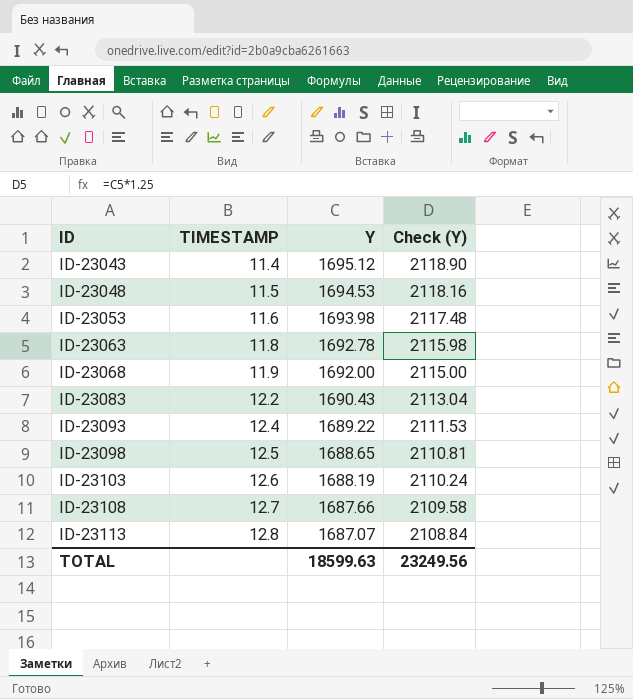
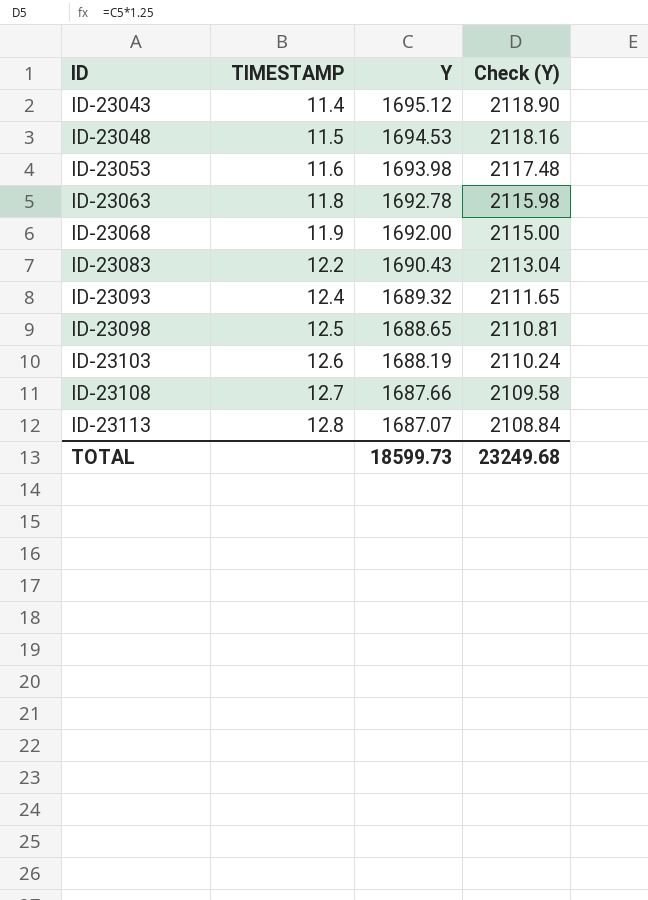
ID-23093 | Y: 1689.22 -> 1689.32
ID-23093 | Check (Y): 2111.53 -> 2111.65
TOTAL | Y: 18599.63 -> 18599.73
TOTAL | Check (Y): 23249.56 -> 23249.68

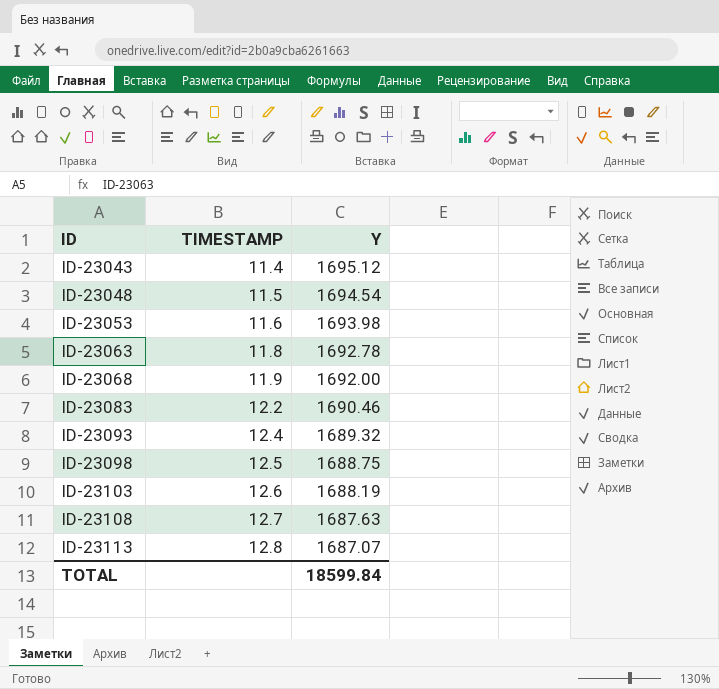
column Check (Y) | formula: [Y] * 1.25 -> none
ID-23048 | Y: 1694.53 -> 1694.54
ID-23083 | Y: 1690.43 -> 1690.46
ID-23098 | Y: 1688.65 -> 1688.75
ID-23108 | Y: 1687.66 -> 1687.63
TOTAL | Y: 18599.73 -> 18599.84

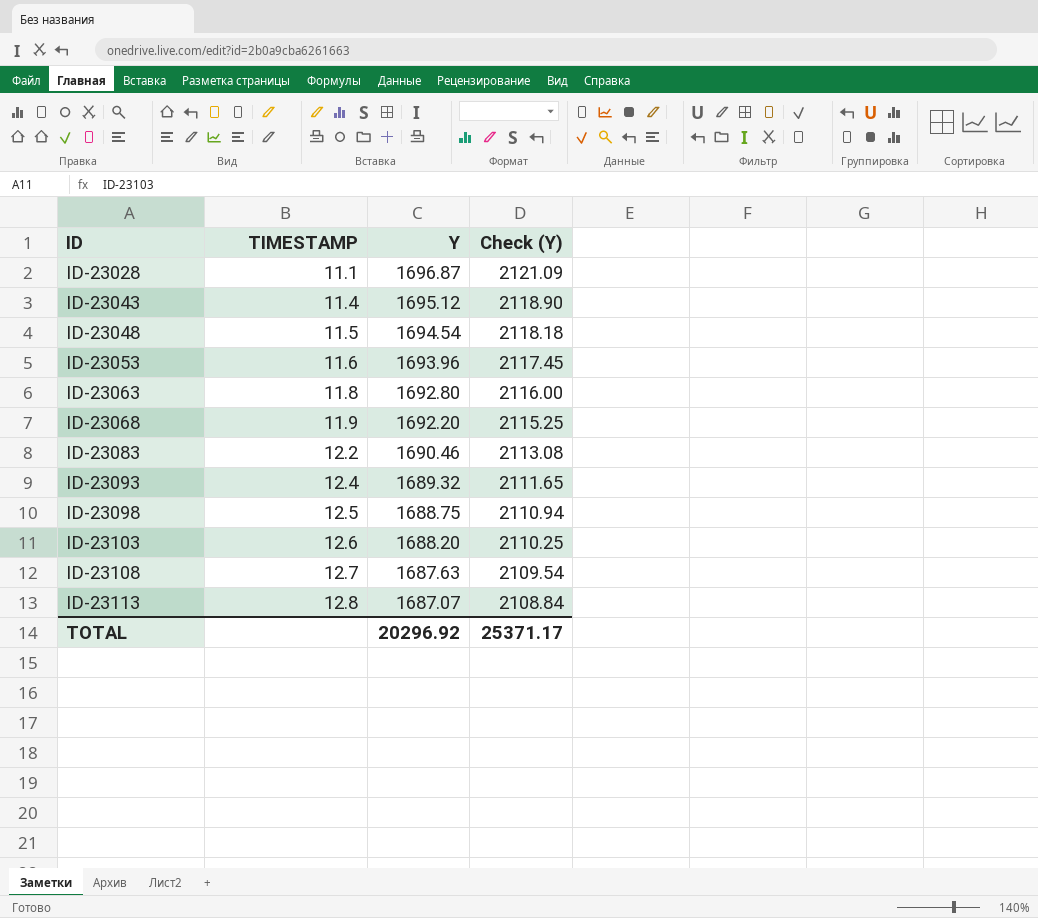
column Check (Y) | formula: none -> [Y] * 1.25
row ID-23028: none -> 11.1 | 1696.87 | 2121.09
ID-23053 | Y: 1693.98 -> 1693.96
ID-23063 | Y: 1692.78 -> 1692.80
ID-23068 | Y: 1692.00 -> 1692.20
ID-23103 | Y: 1688.19 -> 1688.20
TOTAL | Y: 18599.84 -> 20296.92

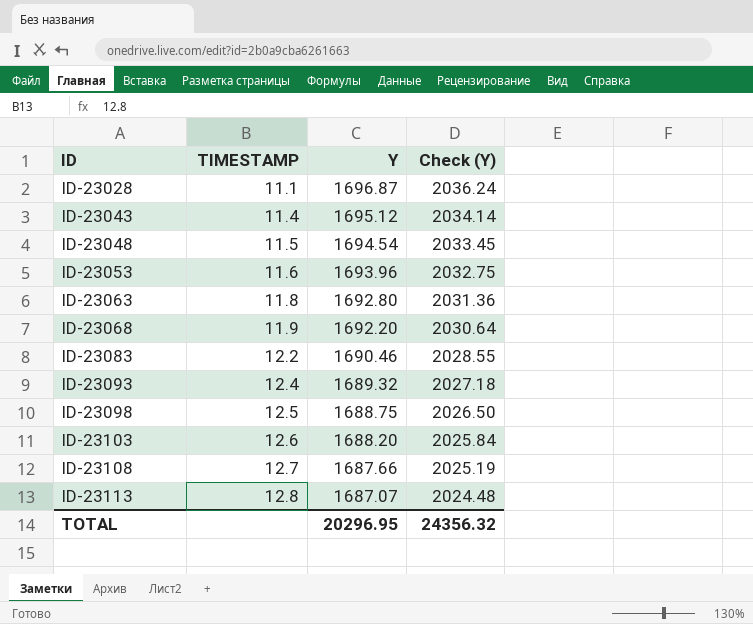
column Check (Y) | formula: [Y] * 1.25 -> [Y] * 1.2
ID-23108 | Y: 1687.63 -> 1687.66
TOTAL | Y: 20296.92 -> 20296.95
TOTAL | Check (Y): 25371.17 -> 24356.32

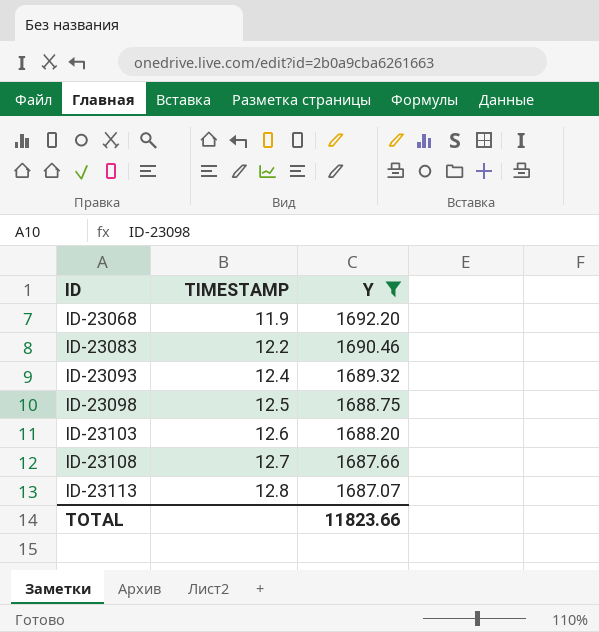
filter: none -> Y <= 1692.20
column Check (Y) | formula: [Y] * 1.2 -> none
TOTAL | Y: 20296.95 -> 11823.66

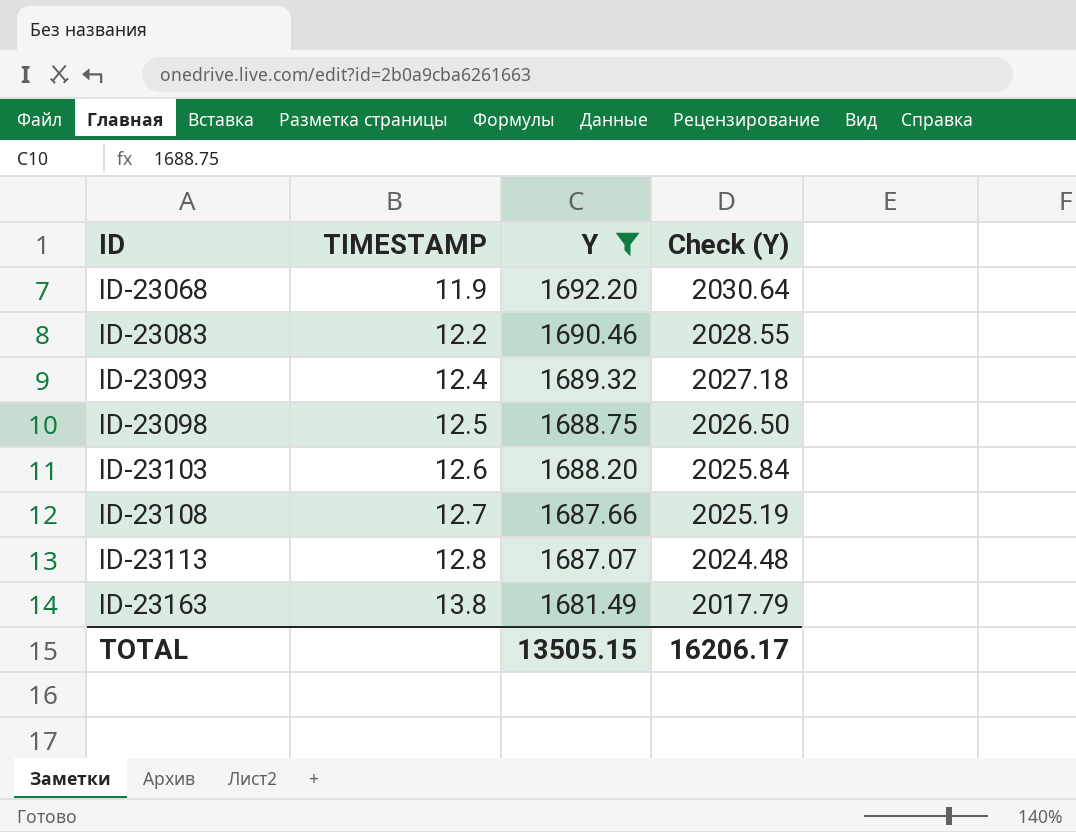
column Check (Y) | formula: none -> [Y] * 1.2
row ID-23163: none -> 13.8 | 1681.49 | 2017.79
TOTAL | Y: 11823.66 -> 13505.15

